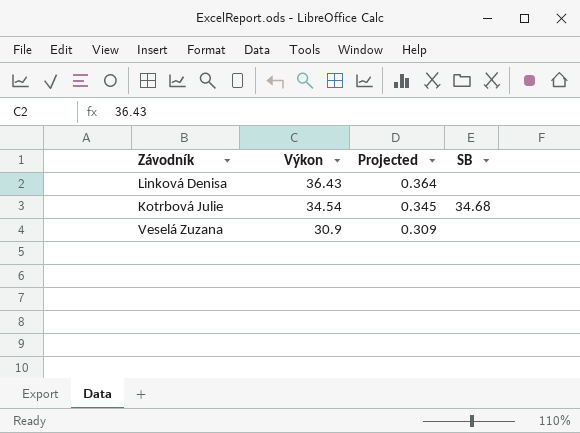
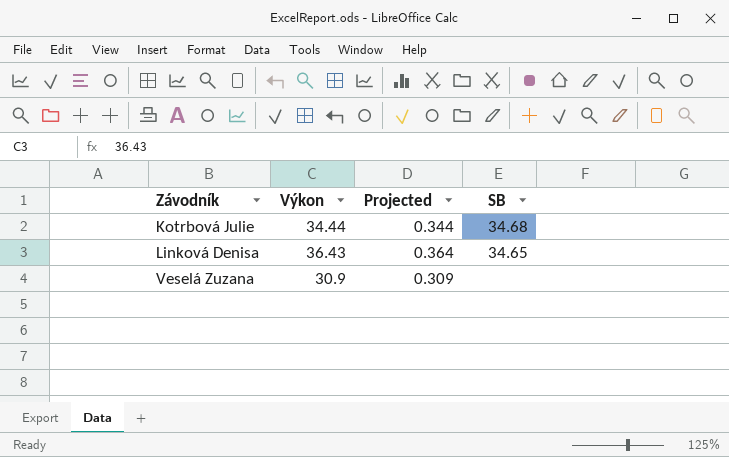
row order: Výkon descending -> Závodník ascending
Kotrbová Julie | Výkon: 34.54 -> 34.44
Kotrbová Julie | Projected: 0.345 -> 0.344
Linková Denisa | SB: none -> 34.65

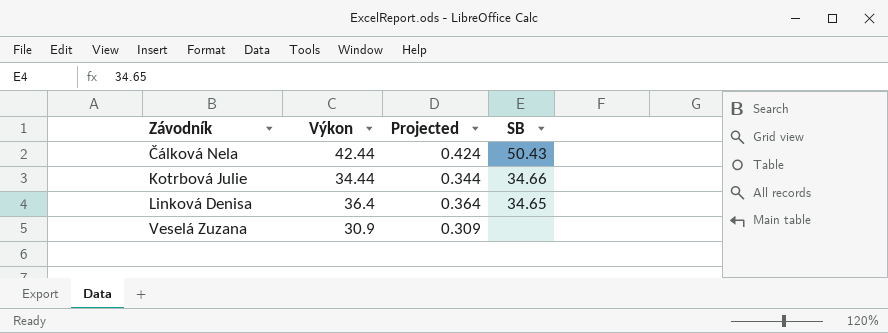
row Čálková Nela: none -> 42.44 | 0.424 | 50.43
Kotrbová Julie | SB: 34.68 -> 34.66
Linková Denisa | Výkon: 36.43 -> 36.4

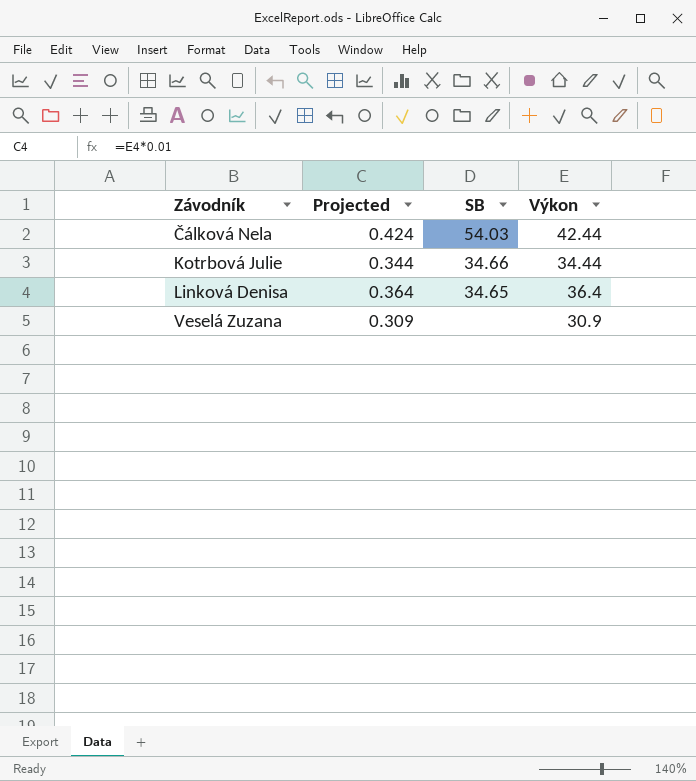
column Výkon | position: 2 -> 4
Čálková Nela | SB: 50.43 -> 54.03

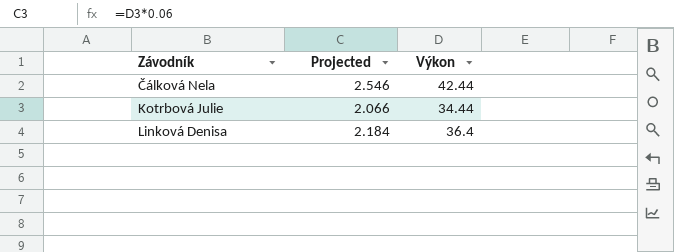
column SB | position: 3 -> none
column Projected | formula: [Výkon] * 0.01 -> [Výkon] * 0.06
row Veselá Zuzana: 0.309 | none | 30.9 -> none

